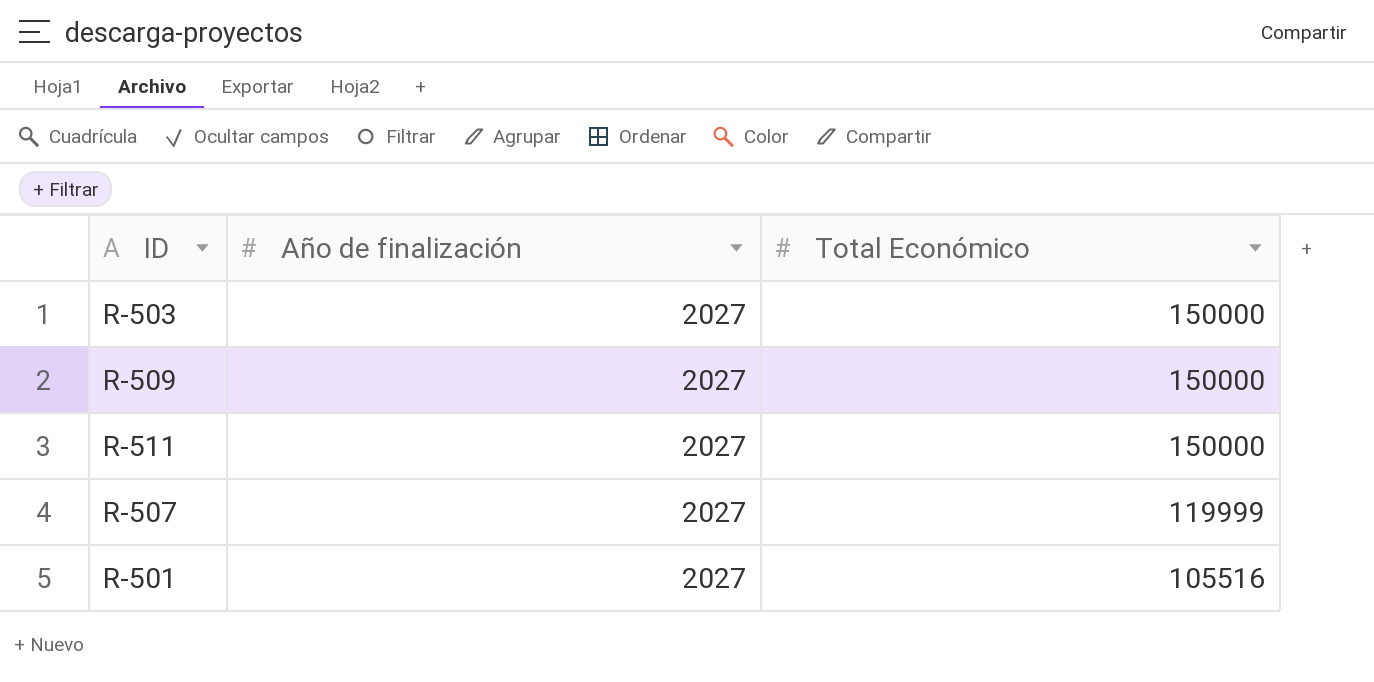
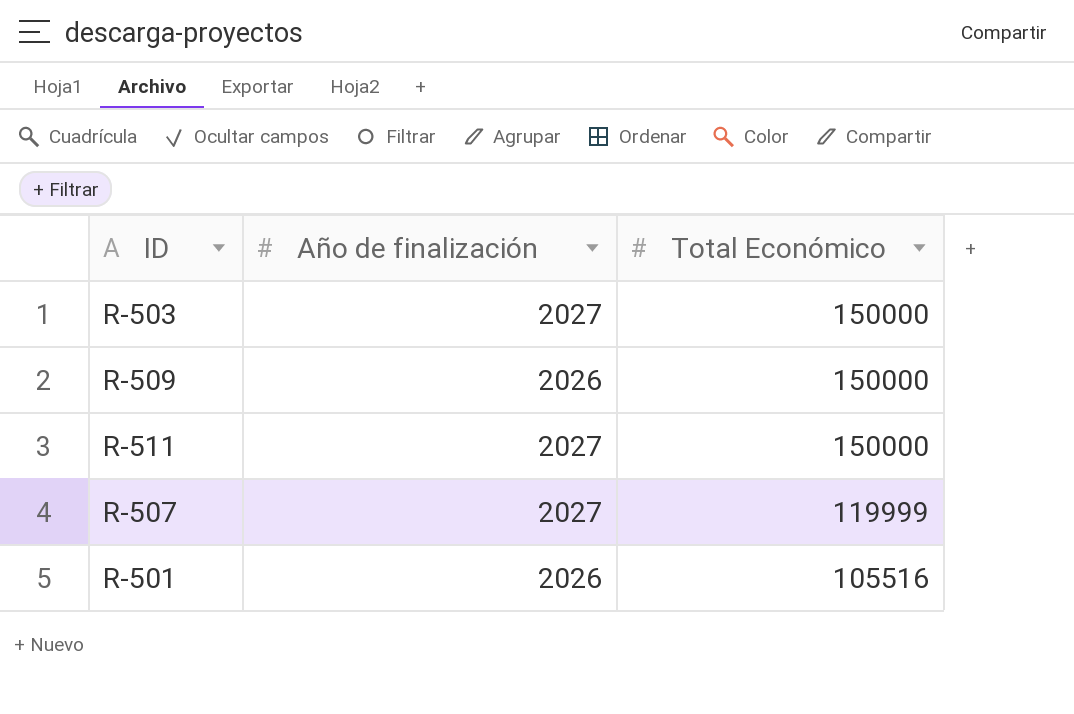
R-509 | Año de finalización: 2027 -> 2026
R-501 | Año de finalización: 2027 -> 2026

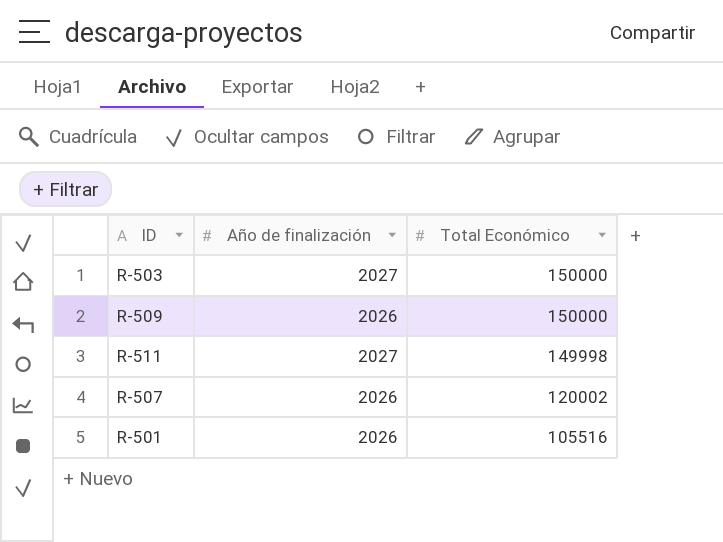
R-511 | Total Económico: 150000 -> 149998
R-507 | Año de finalización: 2027 -> 2026
R-507 | Total Económico: 119999 -> 120002

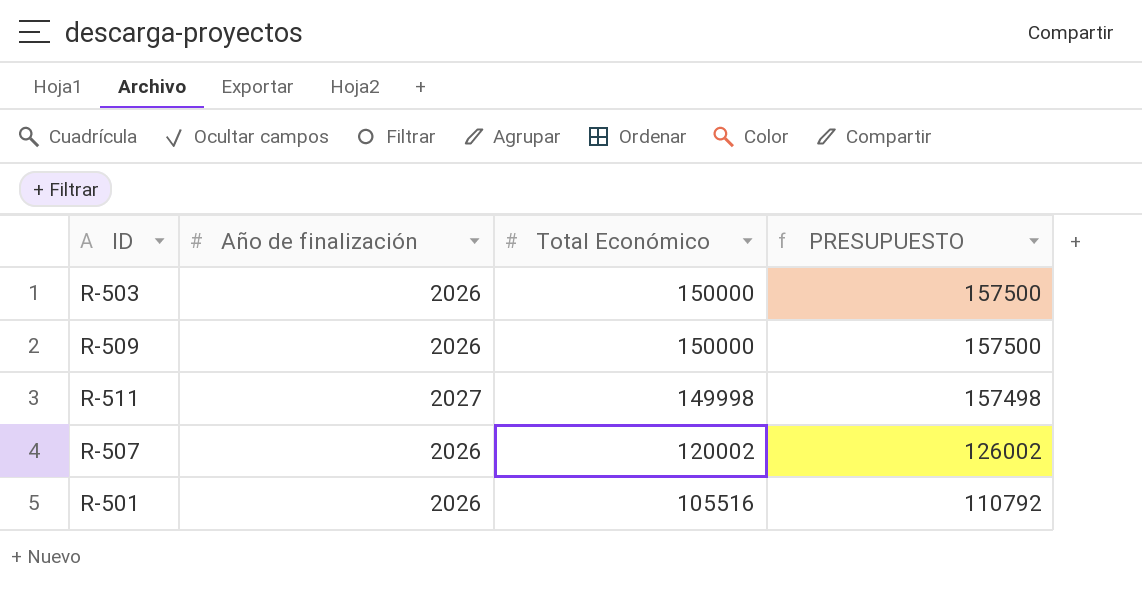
column PRESUPUESTO | formula: none -> [Total Económico] * 1,05
R-503 | Año de finalización: 2027 -> 2026

